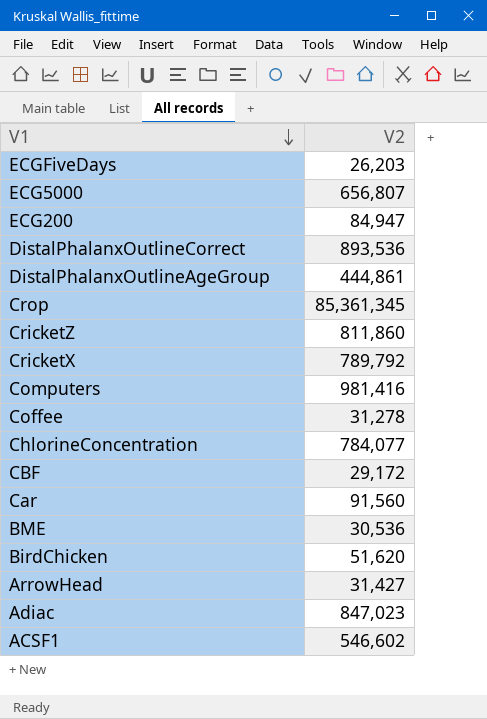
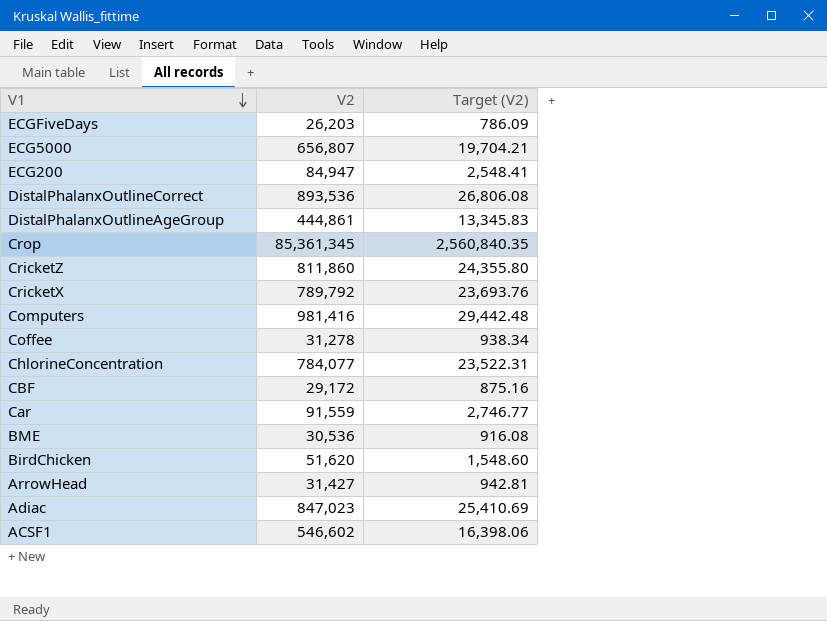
column Target (V2) | formula: none -> [V2] * 0.03
Car | V2: 91,560 -> 91,559

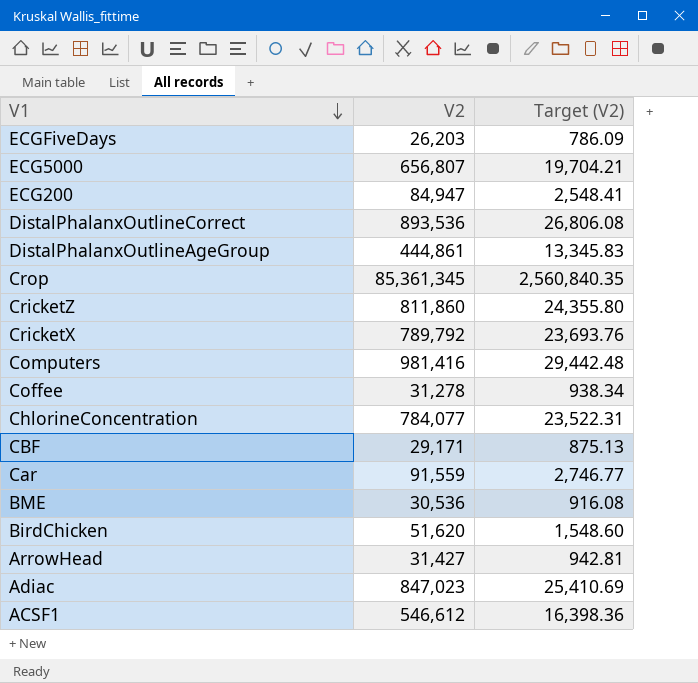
CBF | V2: 29,172 -> 29,171
CBF | Target (V2): 875.16 -> 875.13
ACSF1 | V2: 546,602 -> 546,612
ACSF1 | Target (V2): 16,398.06 -> 16,398.36

